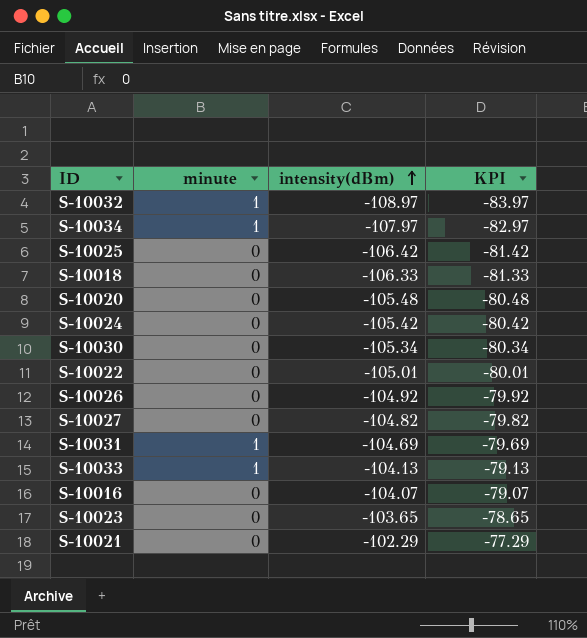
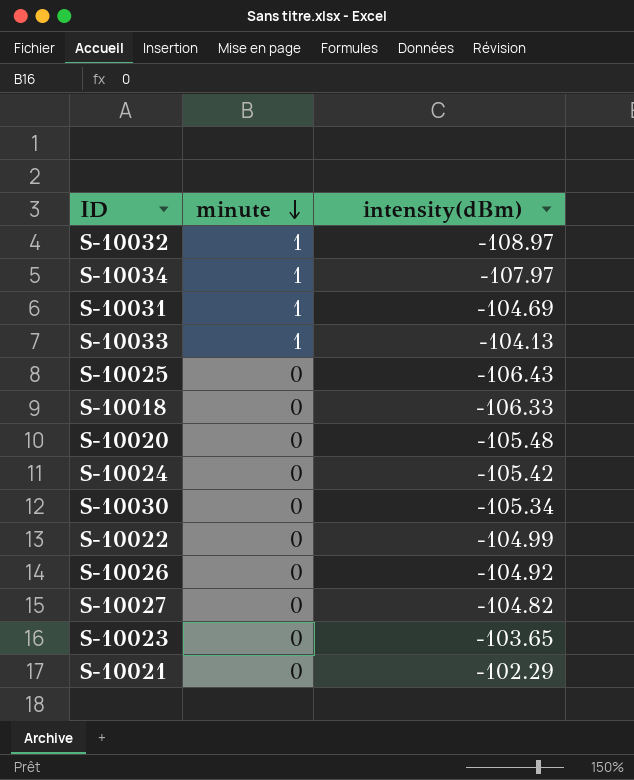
row order: intensity(dBm) ascending -> minute descending
column KPI | formula: [intensity(dBm)] + 25 -> none
row S-10016: 0 | -104.07 | -79.07 -> none
S-10025 | intensity(dBm): -106.42 -> -106.43
S-10022 | intensity(dBm): -105.01 -> -104.99

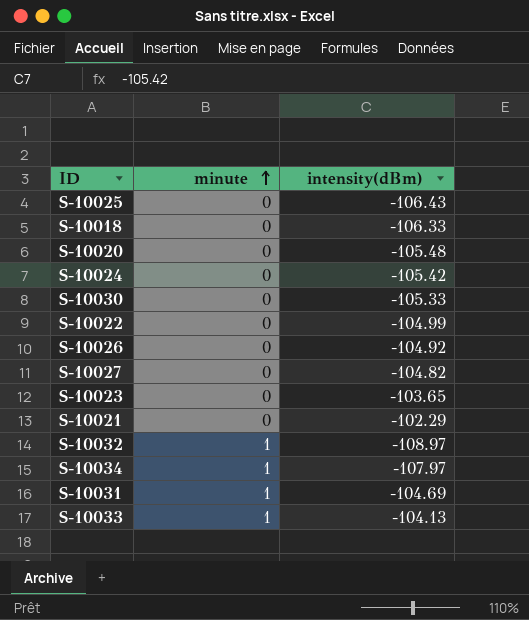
row order: minute descending -> minute ascending
S-10030 | intensity(dBm): -105.34 -> -105.33

